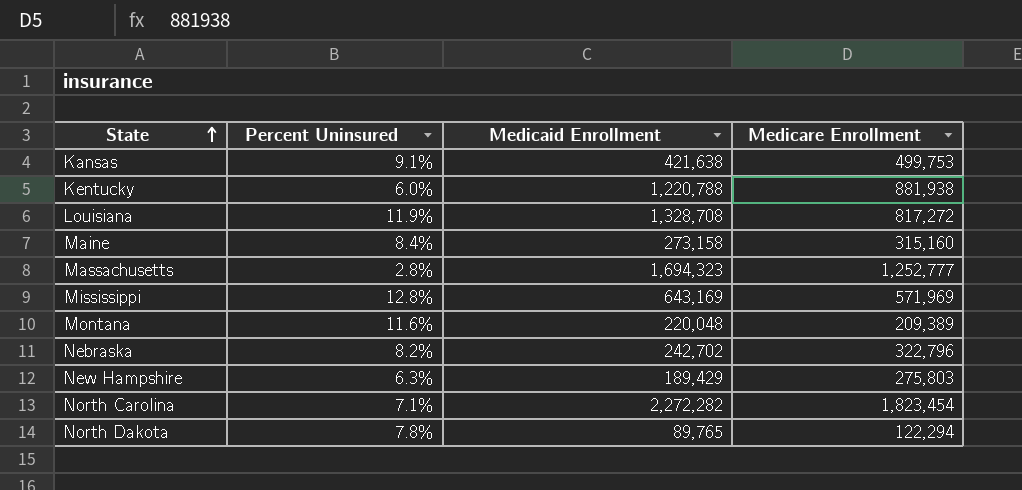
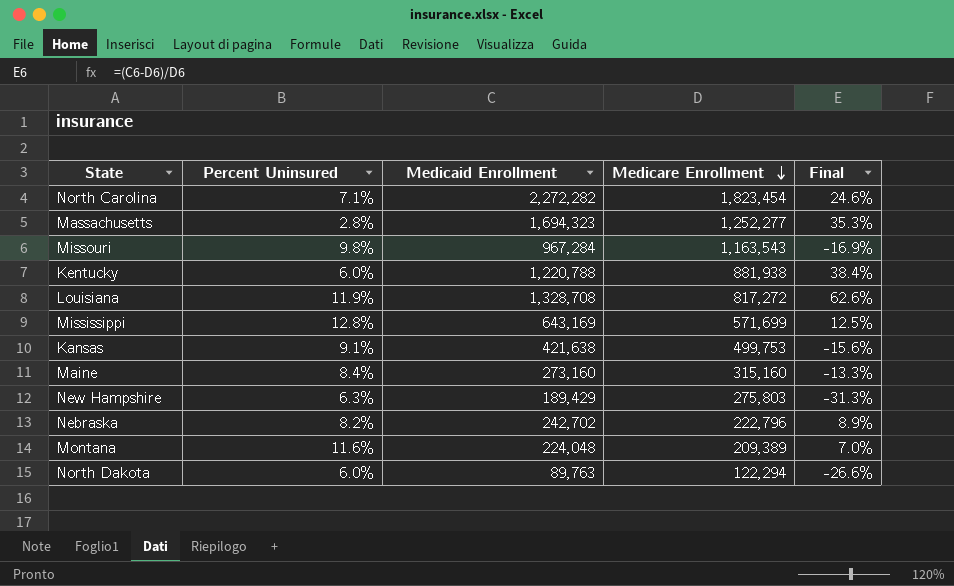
row order: State ascending -> Medicare Enrollment descending
column Final | formula: none -> ([Medicaid Enrollment] - [Medicare Enrollment]) / [Medicare Enrollment]
Massachusetts | Medicare Enrollment: 1,252,777 -> 1,252,277
row Missouri: none -> 9.8% | 967,284 | 1,163,543 | -16.9%
Mississippi | Medicare Enrollment: 571,969 -> 571,699
Maine | Medicaid Enrollment: 273,158 -> 273,160
Nebraska | Medicare Enrollment: 322,796 -> 222,796
Montana | Medicaid Enrollment: 220,048 -> 224,048
North Dakota | Percent Uninsured: 7.8% -> 6.0%
North Dakota | Medicaid Enrollment: 89,765 -> 89,763

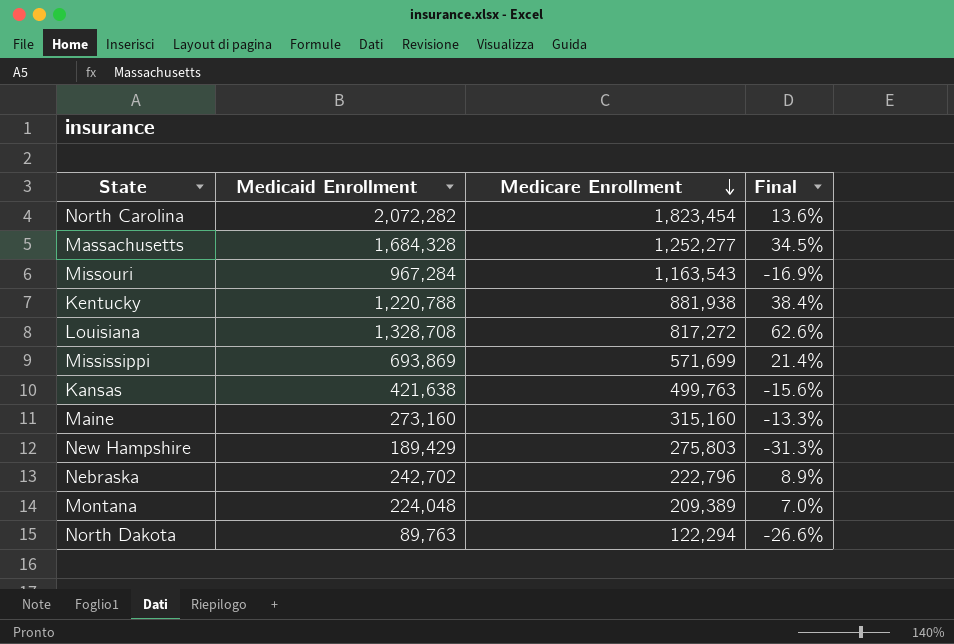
column Percent Uninsured | position: 2 -> none
North Carolina | Medicaid Enrollment: 2,272,282 -> 2,072,282
North Carolina | Final: 24.6% -> 13.6%
Massachusetts | Medicaid Enrollment: 1,694,323 -> 1,684,328
Massachusetts | Final: 35.3% -> 34.5%
Mississippi | Medicaid Enrollment: 643,169 -> 693,869
Mississippi | Final: 12.5% -> 21.4%
Kansas | Medicare Enrollment: 499,753 -> 499,763

